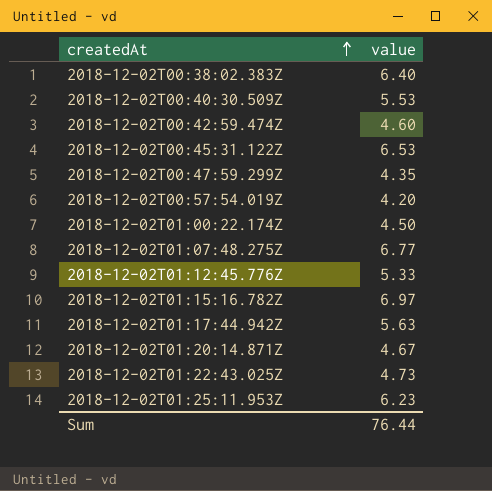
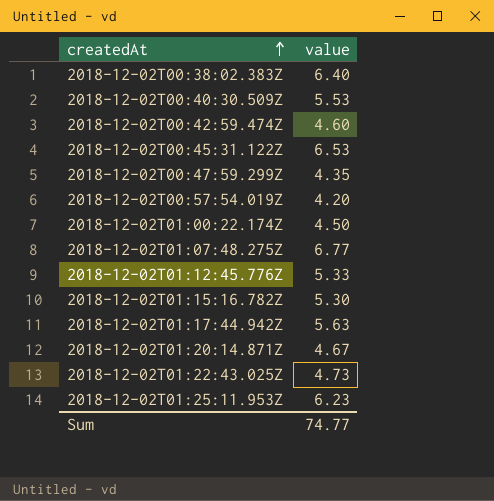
2018-12-02T01:15:16.782Z | value: 6.97 -> 5.30
Sum | value: 76.44 -> 74.77

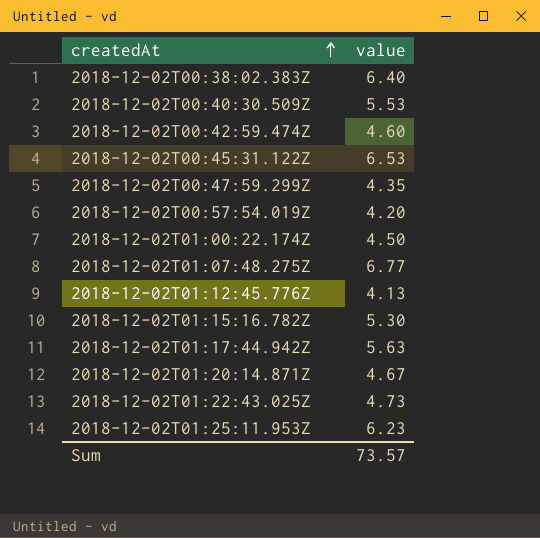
2018-12-02T01:12:45.776Z | value: 5.33 -> 4.13
Sum | value: 74.77 -> 73.57

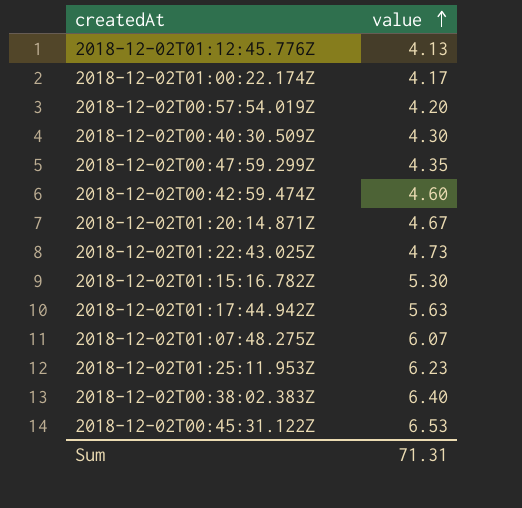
row order: createdAt ascending -> value ascending
2018-12-02T01:00:22.174Z | value: 4.50 -> 4.17
2018-12-02T00:40:30.509Z | value: 5.53 -> 4.30
2018-12-02T01:07:48.275Z | value: 6.77 -> 6.07
Sum | value: 73.57 -> 71.31

